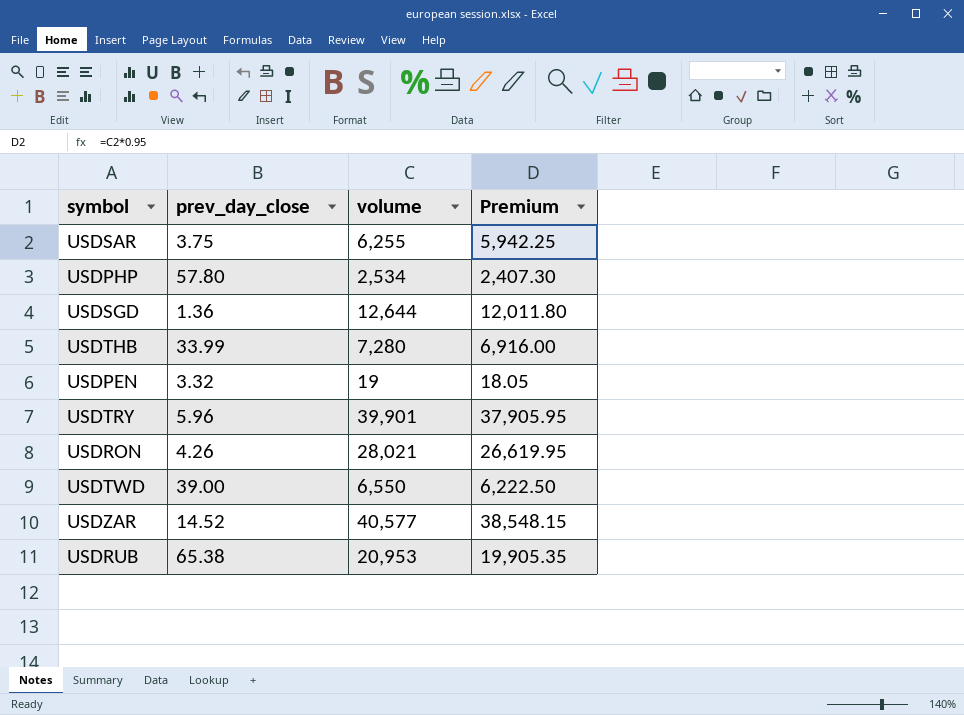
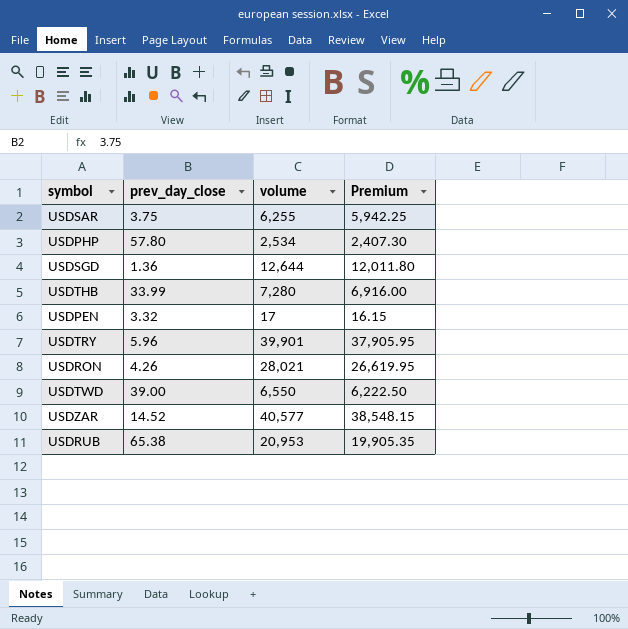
USDPEN | volume: 19 -> 17
USDPEN | Premium: 18.05 -> 16.15

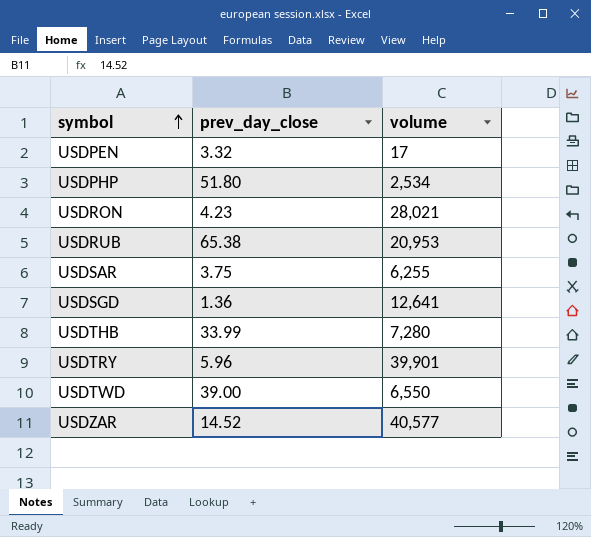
row order: none -> symbol ascending
column Premium | formula: [volume] * 0.95 -> none
USDPHP | prev_day_close: 57.80 -> 51.80
USDRON | prev_day_close: 4.26 -> 4.23
USDSGD | volume: 12,644 -> 12,641

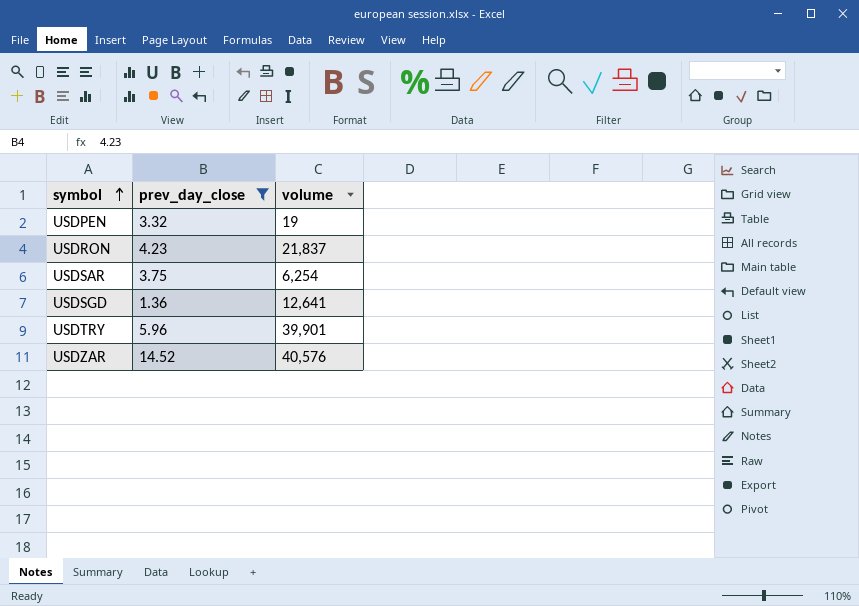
filter: none -> prev_day_close <= 14.52
USDPEN | volume: 17 -> 19
USDRON | volume: 28,021 -> 21,837
USDSAR | volume: 6,255 -> 6,254
USDZAR | volume: 40,577 -> 40,576

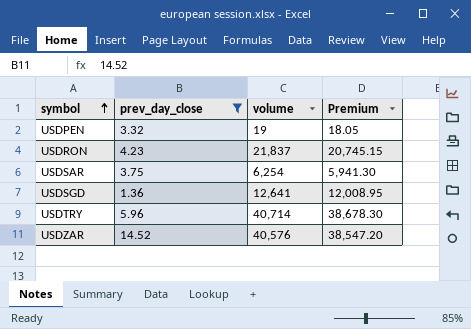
column Premium | formula: none -> [volume] * 0.95
USDTRY | volume: 39,901 -> 40,714

